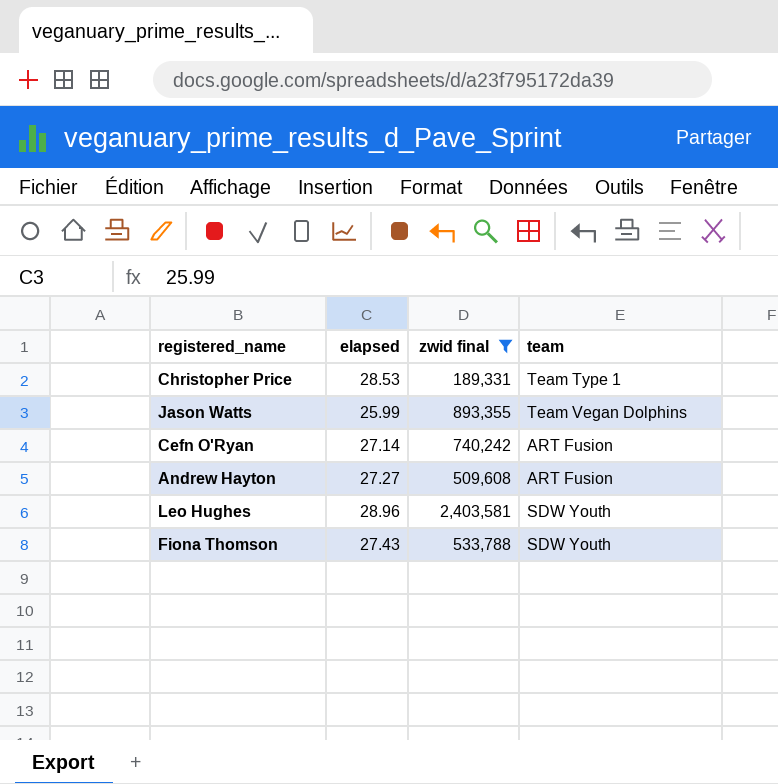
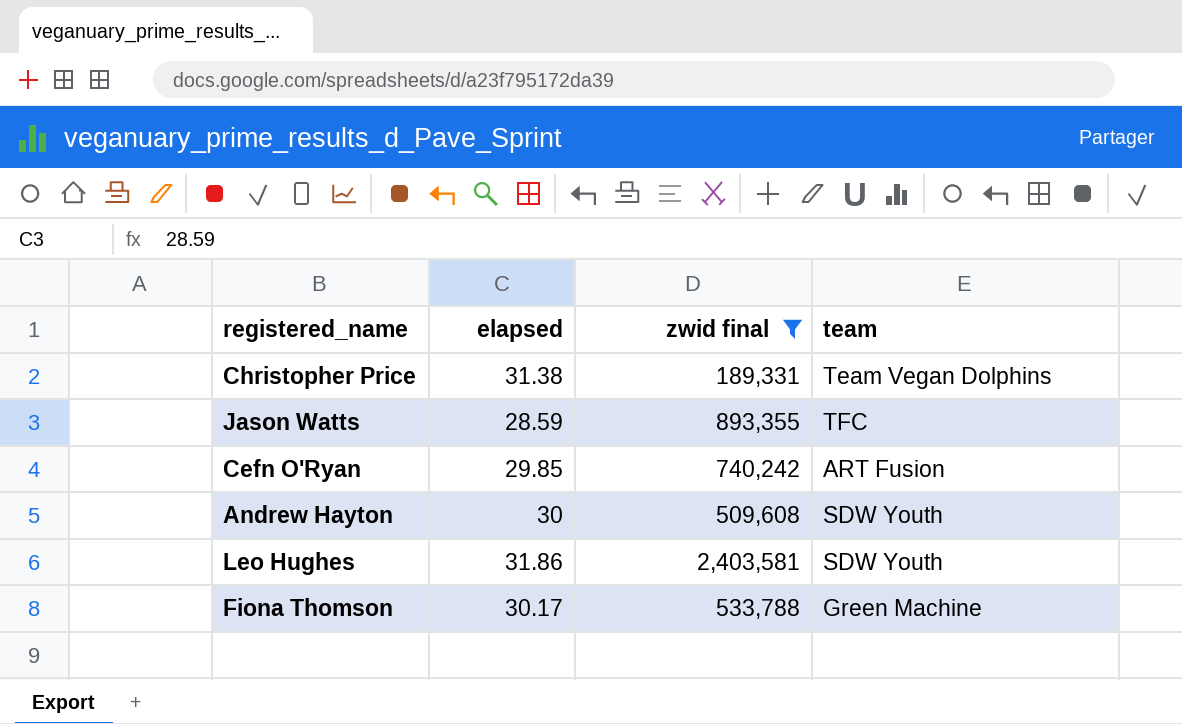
Christopher Price | elapsed: 28.53 -> 31.38
Christopher Price | team: Team Type 1 -> Team Vegan Dolphins
Jason Watts | elapsed: 25.99 -> 28.59
Jason Watts | team: Team Vegan Dolphins -> TFC
Cefn O'Ryan | elapsed: 27.14 -> 29.85
Andrew Hayton | elapsed: 27.27 -> 30
Andrew Hayton | team: ART Fusion -> SDW Youth
Leo Hughes | elapsed: 28.96 -> 31.86
Fiona Thomson | elapsed: 27.43 -> 30.17
Fiona Thomson | team: SDW Youth -> Green Machine

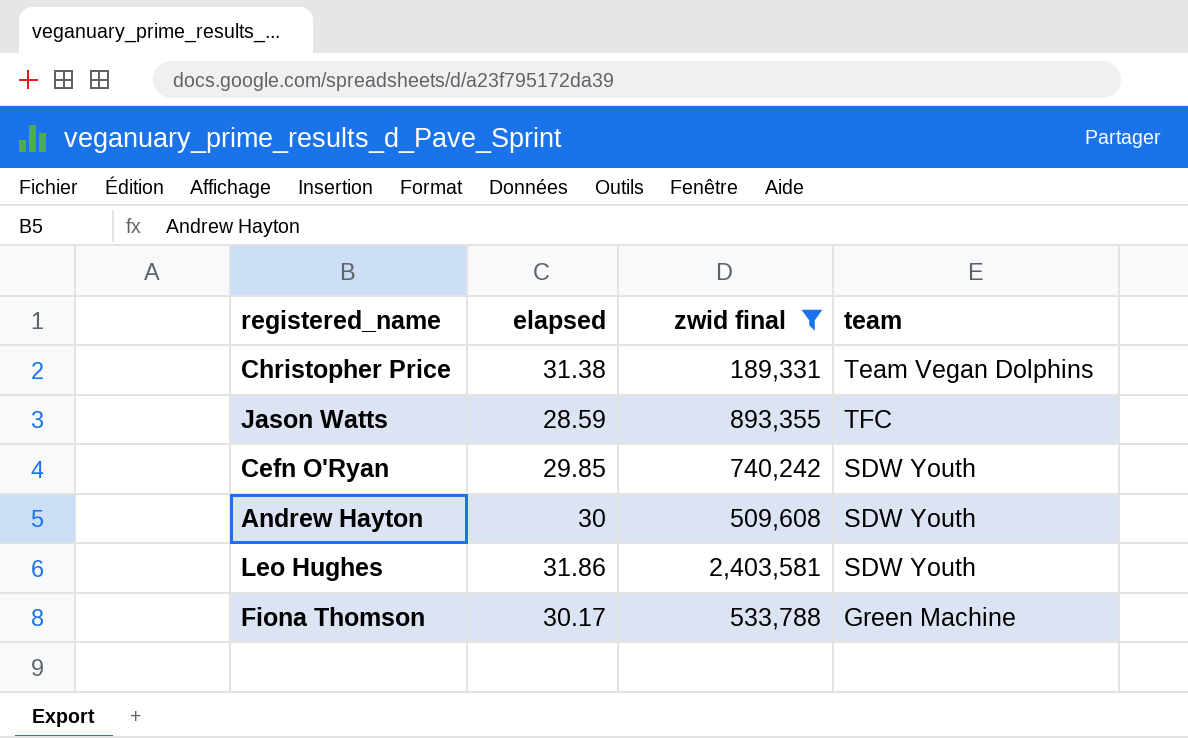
Cefn O'Ryan | team: ART Fusion -> SDW Youth

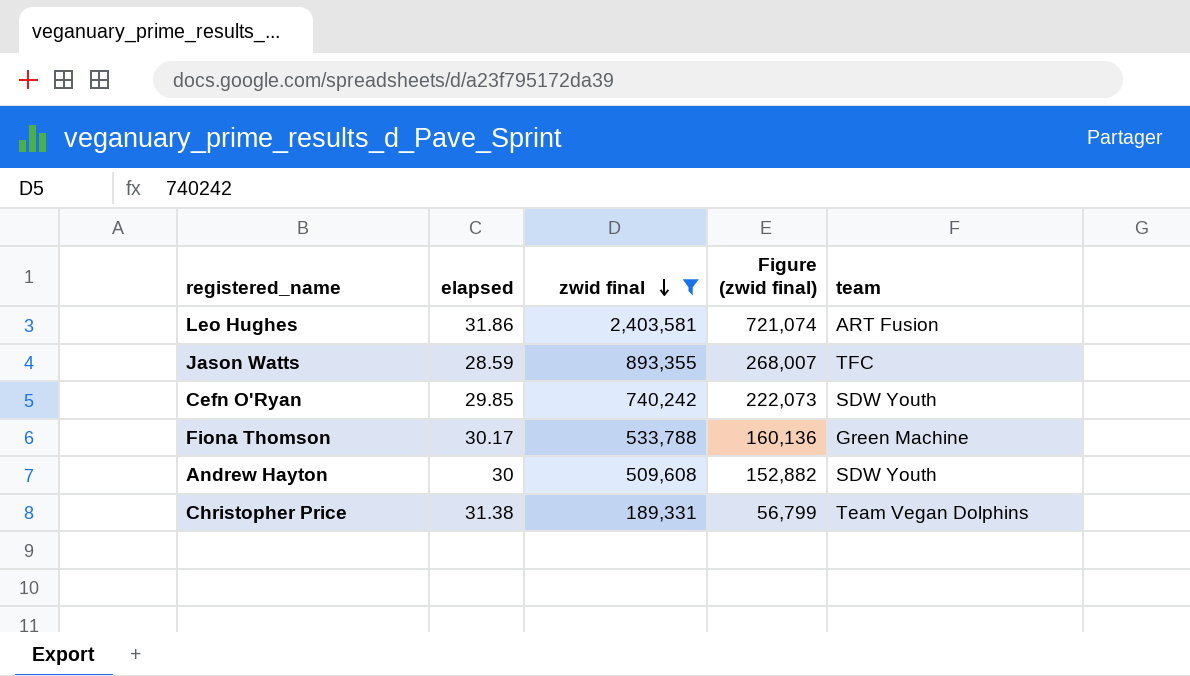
row order: none -> zwid final descending
column Figure (zwid final) | formula: none -> [zwid final] * 0.3
Leo Hughes | team: SDW Youth -> ART Fusion

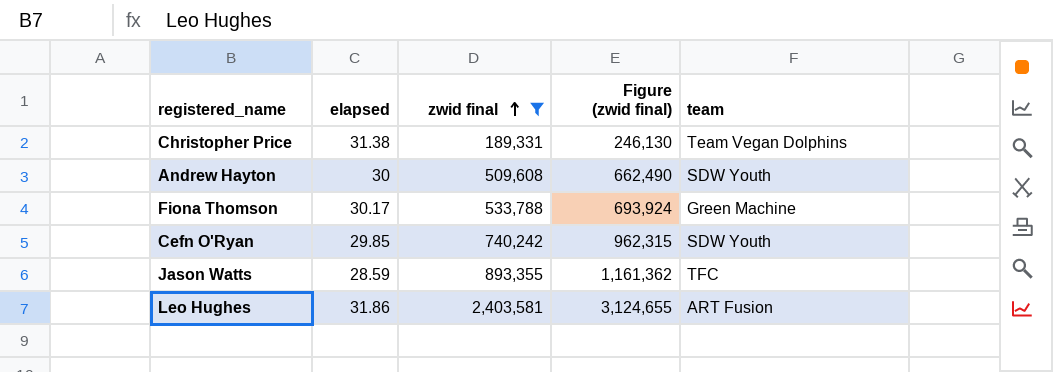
row order: zwid final descending -> zwid final ascending
column Figure (zwid final) | formula: [zwid final] * 0.3 -> [zwid final] * 1.3

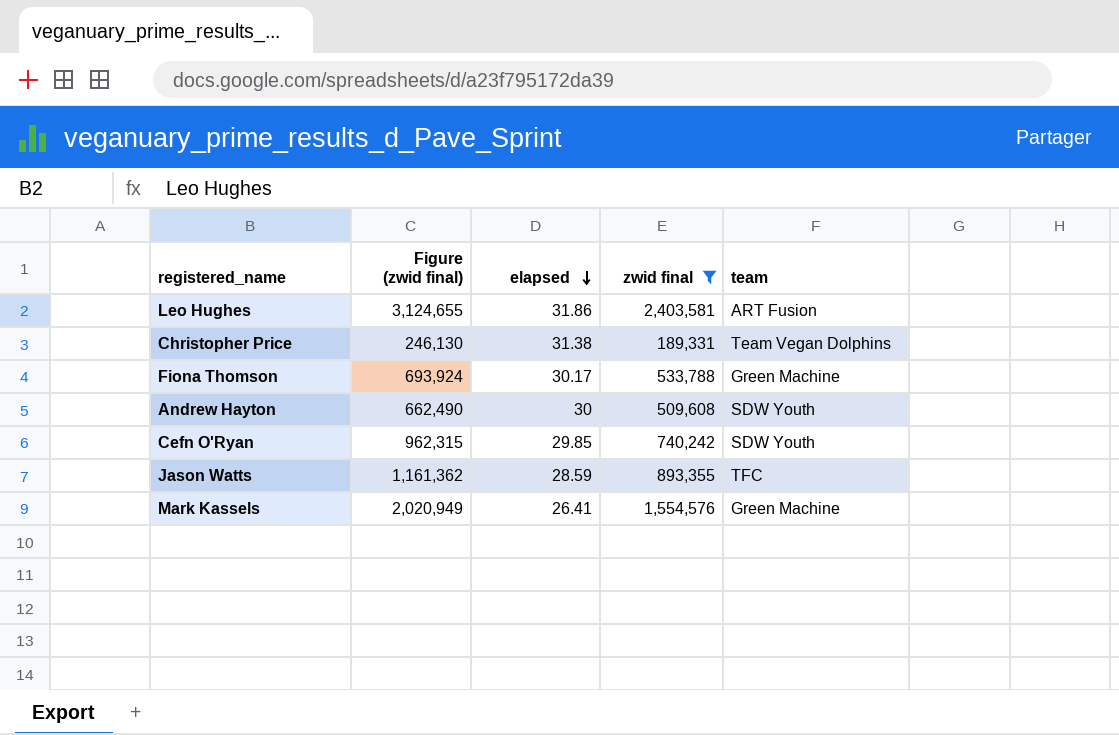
row order: zwid final ascending -> elapsed descending
column Figure (zwid final) | position: 4 -> 2
row Mark Kassels: none -> 2,020,949 | 26.41 | 1,554,576 | Green Machine

